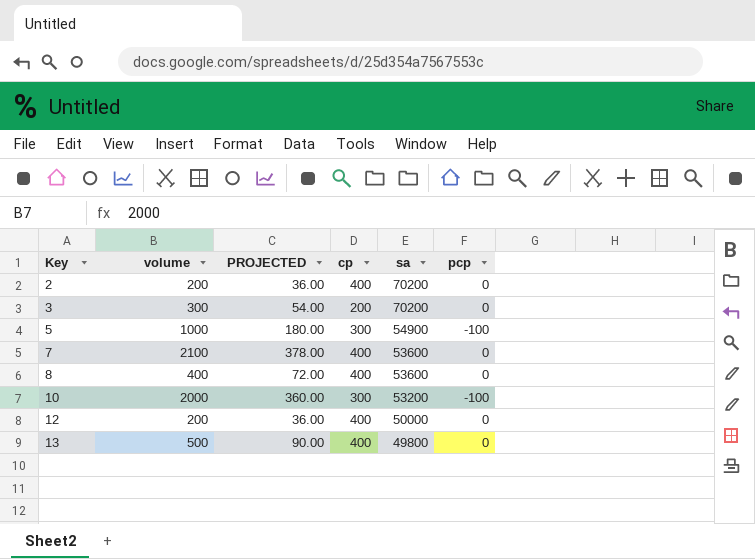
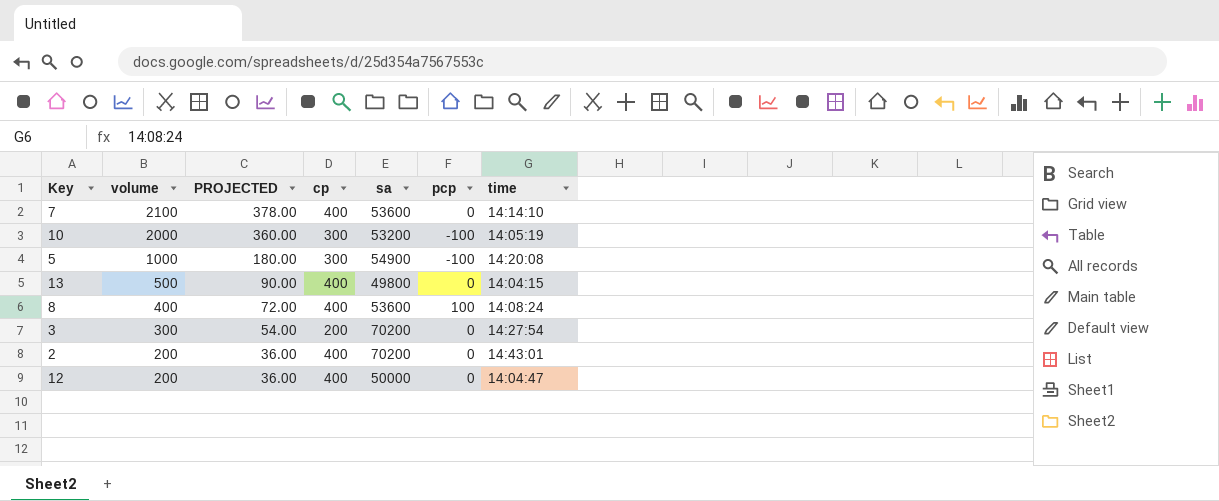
row order: Key ascending -> volume descending
column time | position: none -> 7
8 | pcp: 0 -> 100

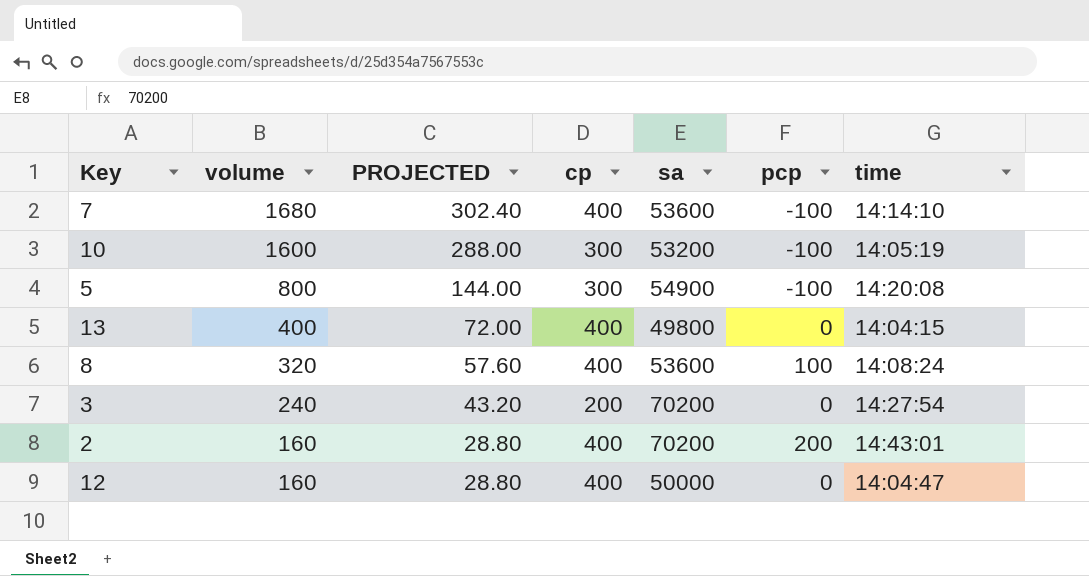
7 | volume: 2100 -> 1680
7 | PROJECTED: 378.00 -> 302.40
7 | pcp: 0 -> -100
10 | volume: 2000 -> 1600
10 | PROJECTED: 360.00 -> 288.00
5 | volume: 1000 -> 800
5 | PROJECTED: 180.00 -> 144.00
13 | volume: 500 -> 400
13 | PROJECTED: 90.00 -> 72.00
8 | volume: 400 -> 320
8 | PROJECTED: 72.00 -> 57.60
3 | volume: 300 -> 240
3 | PROJECTED: 54.00 -> 43.20
2 | volume: 200 -> 160
2 | PROJECTED: 36.00 -> 28.80
2 | pcp: 0 -> 200
12 | volume: 200 -> 160
12 | PROJECTED: 36.00 -> 28.80

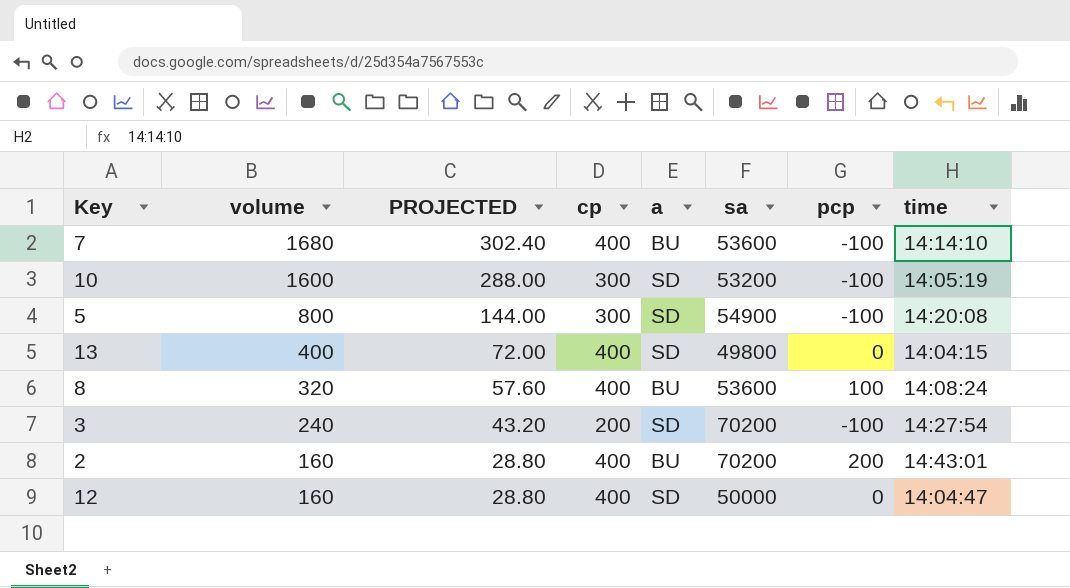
column a | position: none -> 5
3 | pcp: 0 -> -100

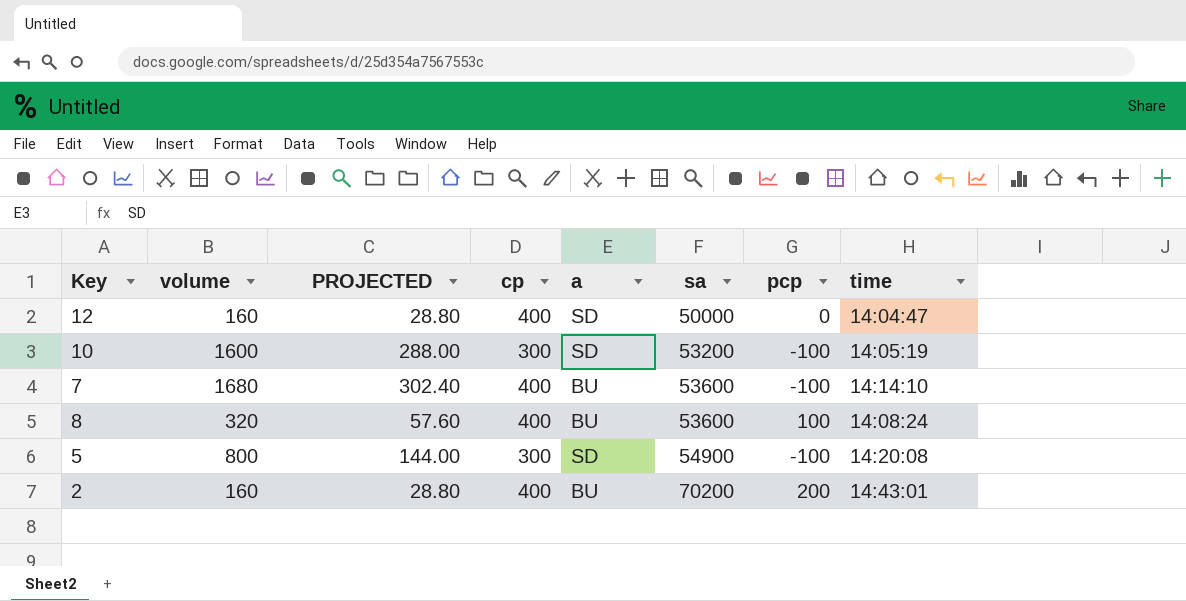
row order: volume descending -> sa ascending
row 13: 400 | 72.00 | 400 | SD | 49800 | 0 | 14:04:15 -> none
row 3: 240 | 43.20 | 200 | SD | 70200 | -100 | 14:27:54 -> none

